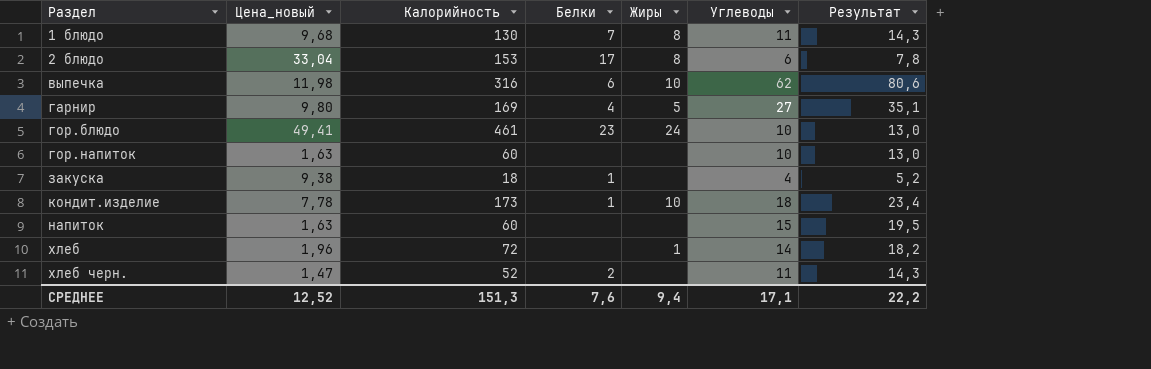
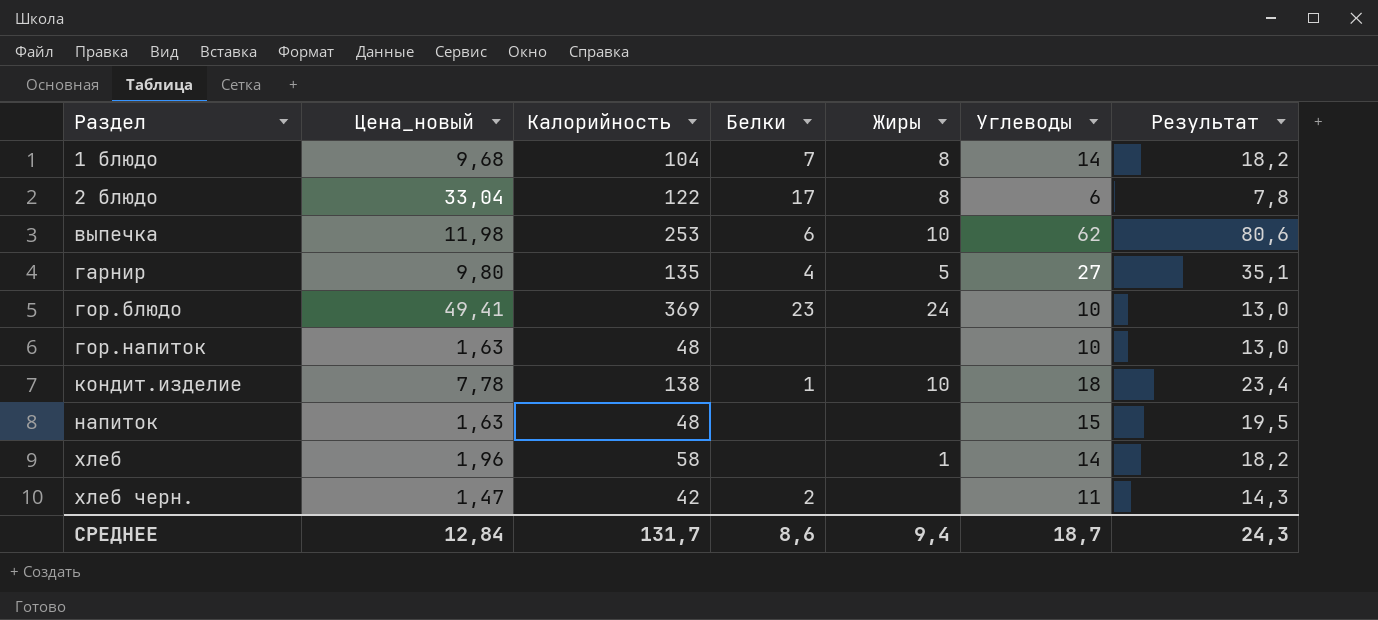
row закуска: 9,38 | 18 | 1 | none | 4 | 5,2 -> none
1 блюдо | Калорийность: 130 -> 104
1 блюдо | Углеводы: 11 -> 14
1 блюдо | Результат: 14,3 -> 18,2
2 блюдо | Калорийность: 153 -> 122
выпечка | Калорийность: 316 -> 253
гарнир | Калорийность: 169 -> 135
гор.блюдо | Калорийность: 461 -> 369
гор.напиток | Калорийность: 60 -> 48
кондит.изделие | Калорийность: 173 -> 138
напиток | Калорийность: 60 -> 48
хлеб | Калорийность: 72 -> 58
хлеб черн. | Калорийность: 52 -> 42
СРЕДНЕЕ | Цена_новый: 12,52 -> 12,84
СРЕДНЕЕ | Калорийность: 151,3 -> 131,7
СРЕДНЕЕ | Белки: 7,6 -> 8,6
СРЕДНЕЕ | Углеводы: 17,1 -> 18,7
СРЕДНЕЕ | Результат: 22,2 -> 24,3

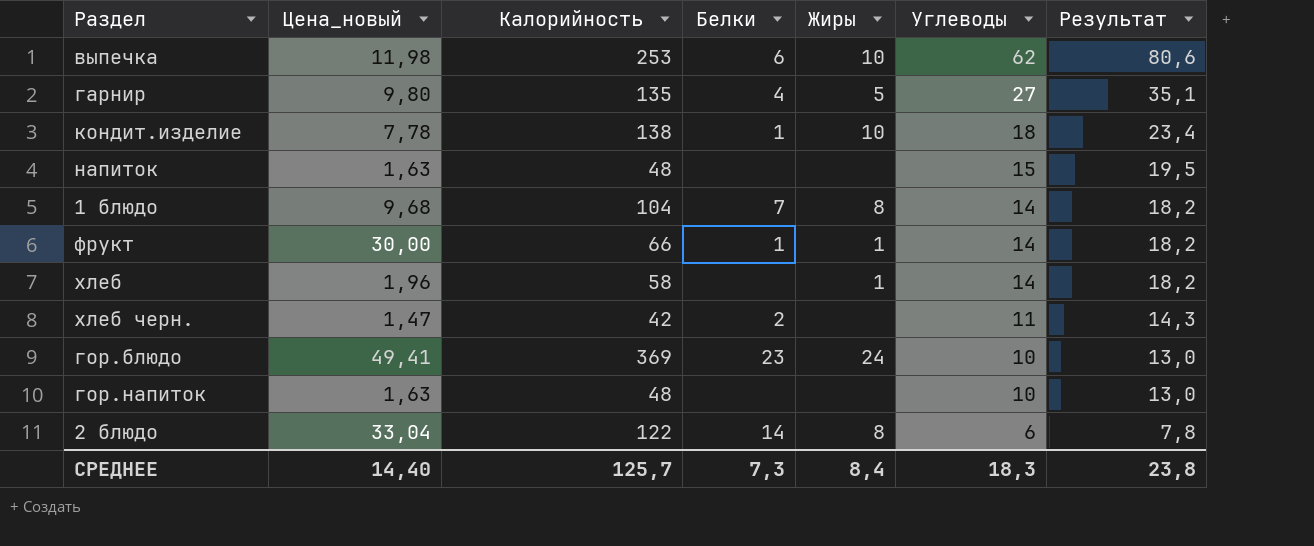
row order: Раздел ascending -> Углеводы descending
row фрукт: none -> 30,00 | 66 | 1 | 1 | 14 | 18,2
2 блюдо | Белки: 17 -> 14
СРЕДНЕЕ | Цена_новый: 12,84 -> 14,40
СРЕДНЕЕ | Калорийность: 131,7 -> 125,7
СРЕДНЕЕ | Белки: 8,6 -> 7,3
СРЕДНЕЕ | Жиры: 9,4 -> 8,4
СРЕДНЕЕ | Углеводы: 18,7 -> 18,3
СРЕДНЕЕ | Результат: 24,3 -> 23,8

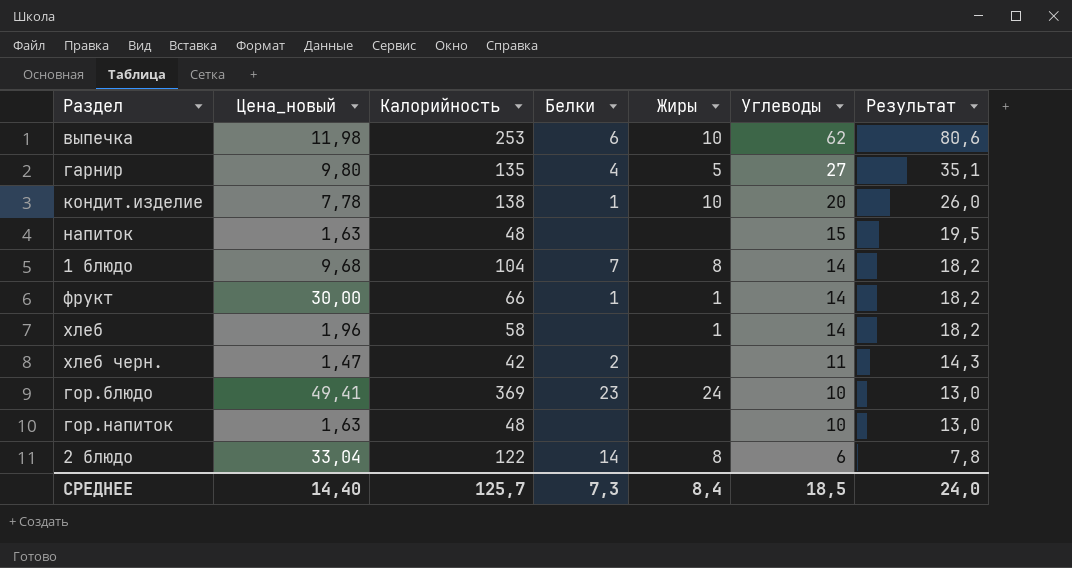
кондит.изделие | Углеводы: 18 -> 20
кондит.изделие | Результат: 23,4 -> 26,0
СРЕДНЕЕ | Углеводы: 18,3 -> 18,5
СРЕДНЕЕ | Результат: 23,8 -> 24,0

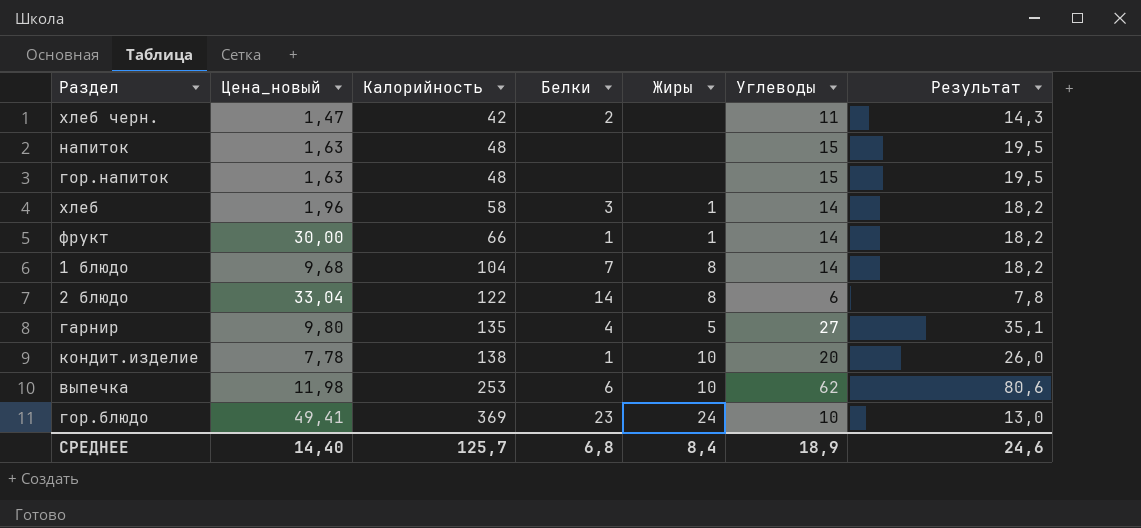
row order: Углеводы descending -> Калорийность ascending
гор.напиток | Углеводы: 10 -> 15
гор.напиток | Результат: 13,0 -> 19,5
хлеб | Белки: none -> 3
СРЕДНЕЕ | Белки: 7,3 -> 6,8
СРЕДНЕЕ | Углеводы: 18,5 -> 18,9
СРЕДНЕЕ | Результат: 24,0 -> 24,6

